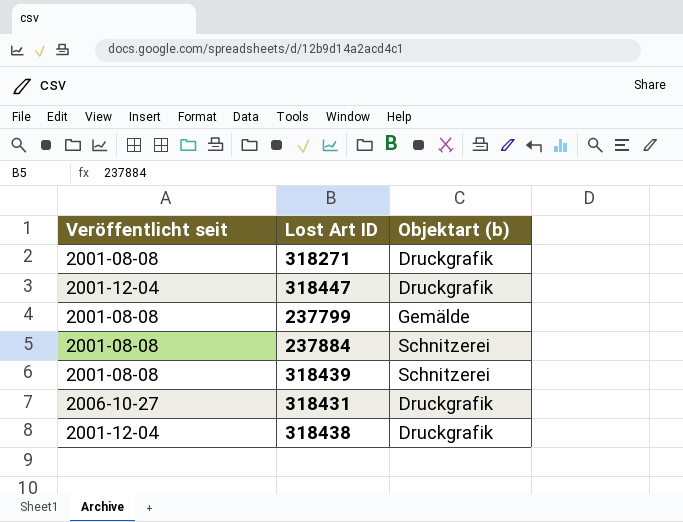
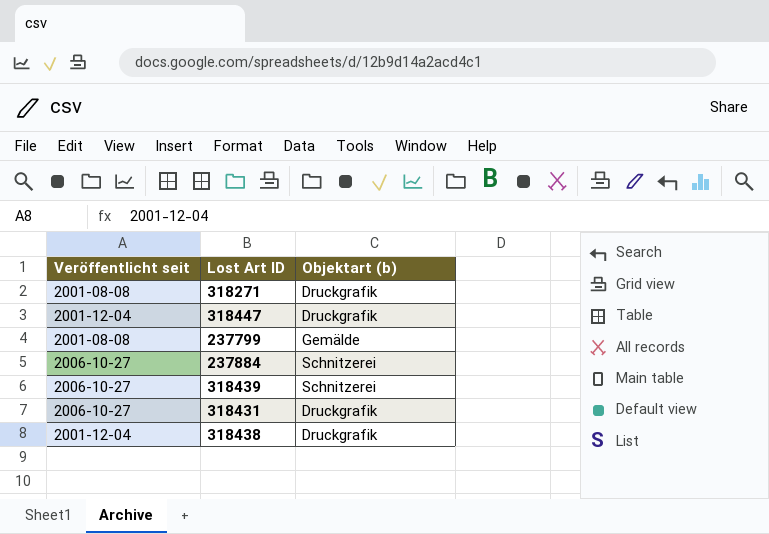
237884 | Veröffentlicht seit: 2001-08-08 -> 2006-10-27
318439 | Veröffentlicht seit: 2001-08-08 -> 2006-10-27

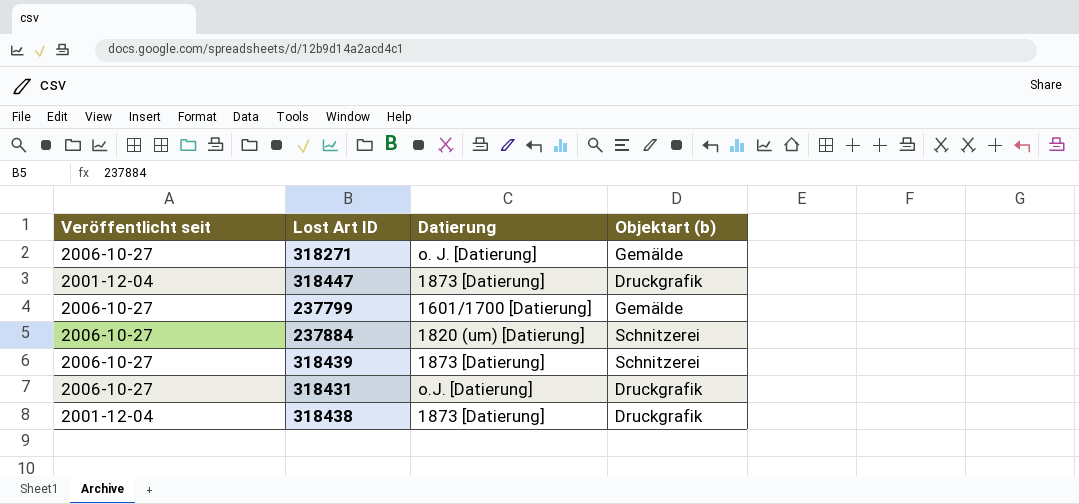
column Datierung | position: none -> 3
318271 | Veröffentlicht seit: 2001-08-08 -> 2006-10-27
318271 | Objektart (b): Druckgrafik -> Gemälde
237799 | Veröffentlicht seit: 2001-08-08 -> 2006-10-27

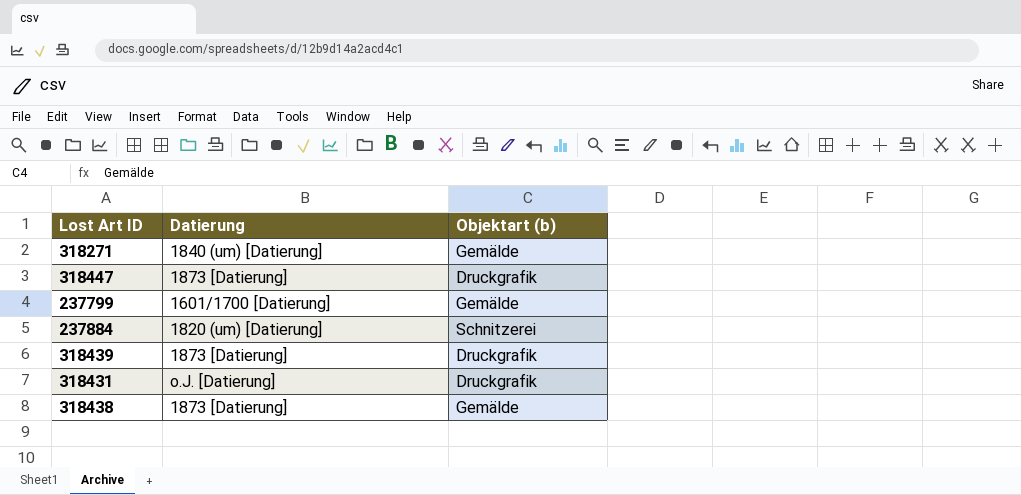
column Veröffentlicht seit | position: 1 -> none
318271 | Datierung: o. J. [Datierung] -> 1840 (um) [Datierung]
318439 | Objektart (b): Schnitzerei -> Druckgrafik
318438 | Objektart (b): Druckgrafik -> Gemälde

